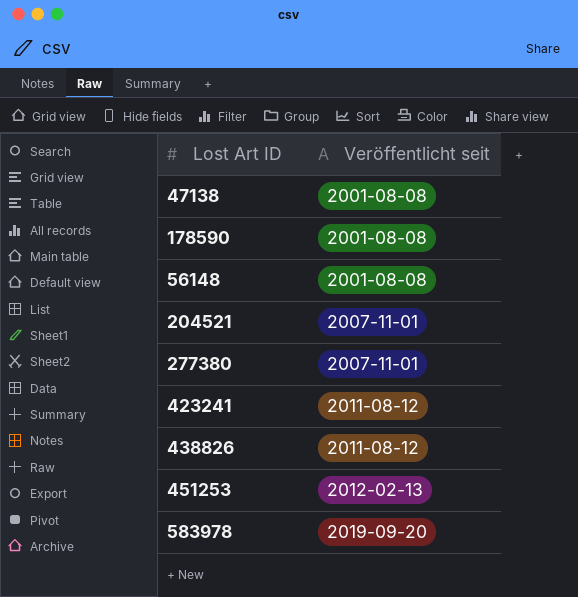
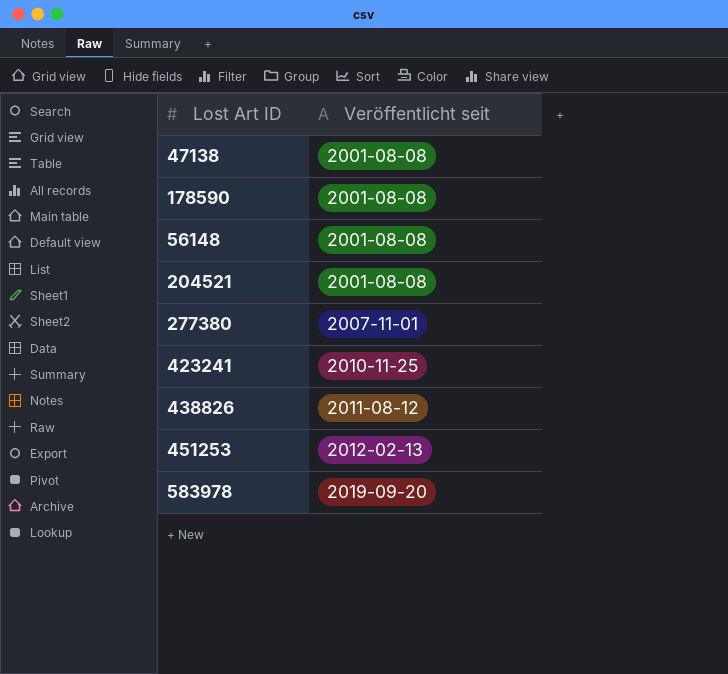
204521 | Veröffentlicht seit: 2007-11-01 -> 2001-08-08
423241 | Veröffentlicht seit: 2011-08-12 -> 2010-11-25

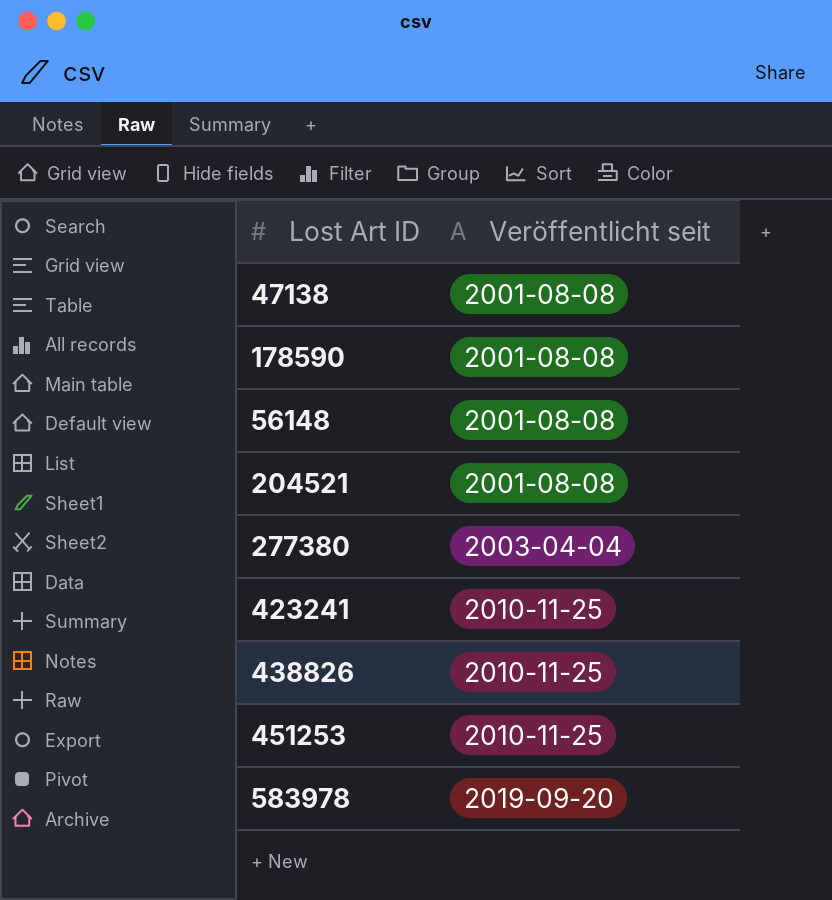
277380 | Veröffentlicht seit: 2007-11-01 -> 2003-04-04
438826 | Veröffentlicht seit: 2011-08-12 -> 2010-11-25
451253 | Veröffentlicht seit: 2012-02-13 -> 2010-11-25

